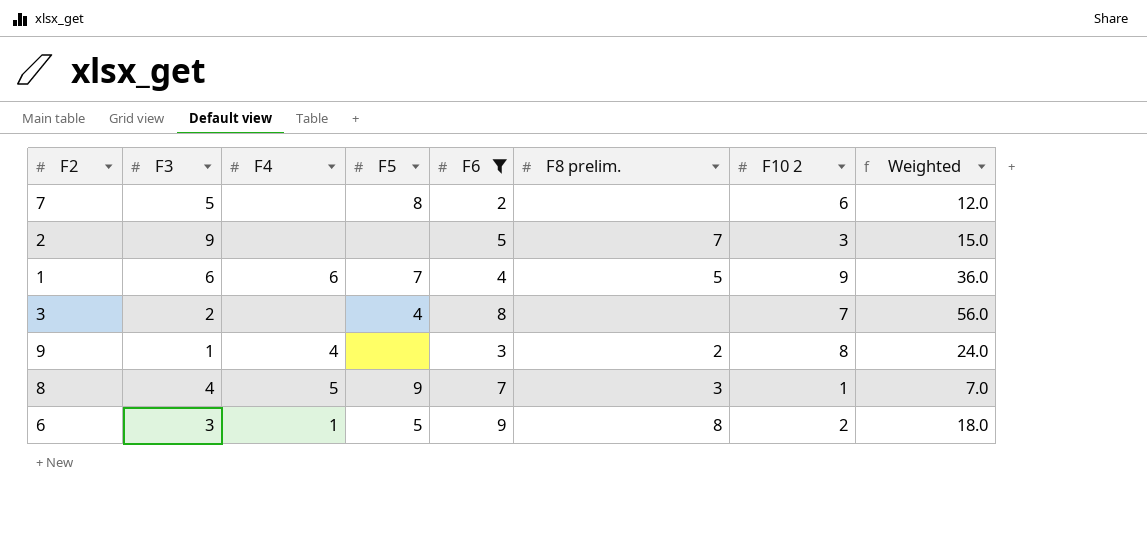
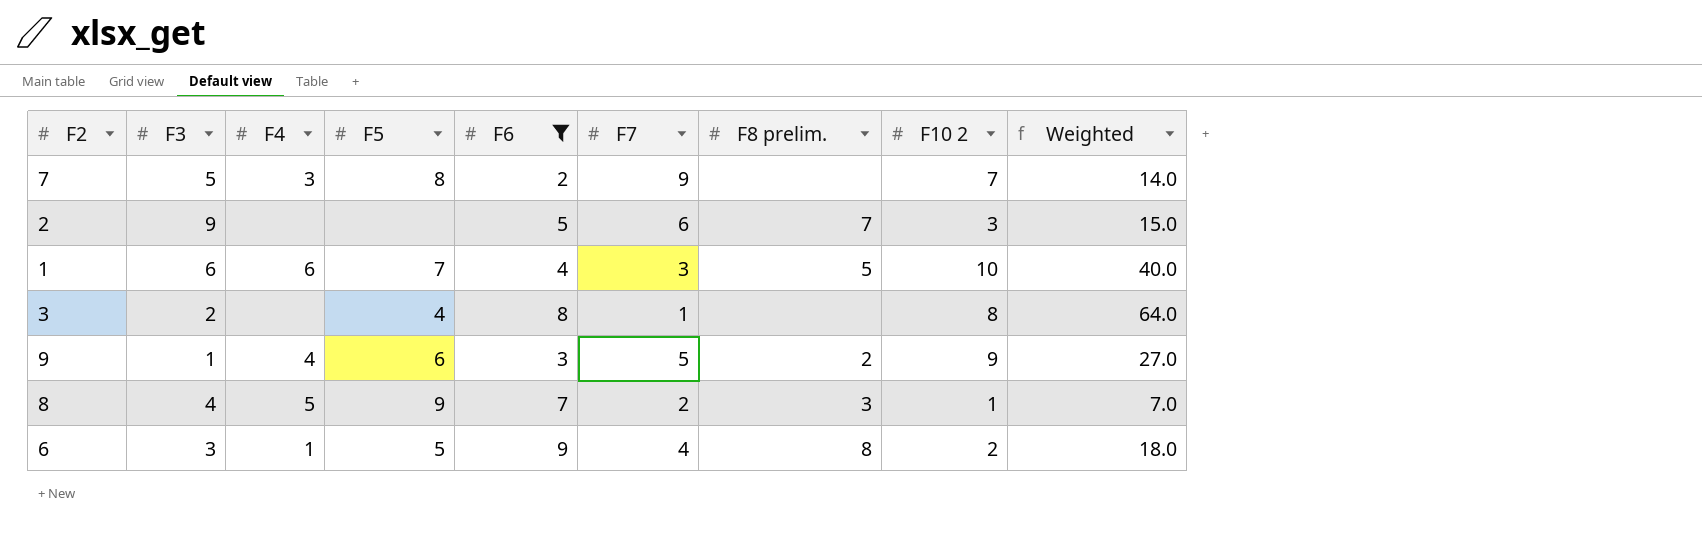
column F7 | position: none -> 6
7 | F4: none -> 3
7 | F10 2: 6 -> 7
7 | Weighted: 12.0 -> 14.0
1 | F10 2: 9 -> 10
1 | Weighted: 36.0 -> 40.0
3 | F10 2: 7 -> 8
3 | Weighted: 56.0 -> 64.0
9 | F5: none -> 6
9 | F10 2: 8 -> 9
9 | Weighted: 24.0 -> 27.0

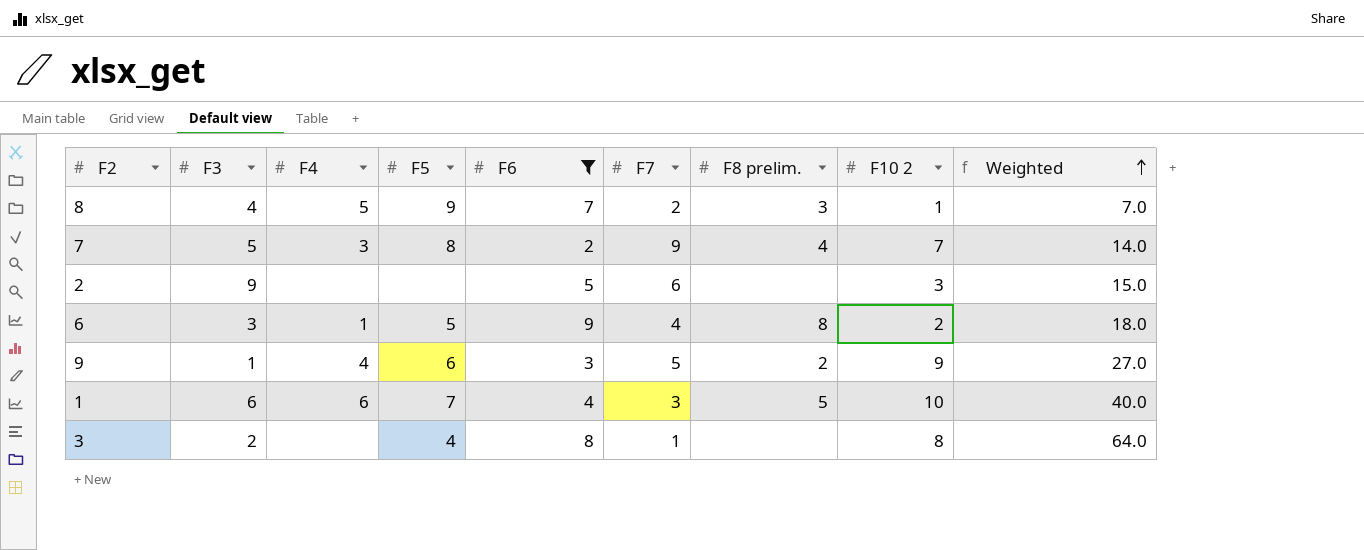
row order: none -> Weighted ascending
7 | F8 prelim.: none -> 4
2 | F8 prelim.: 7 -> none

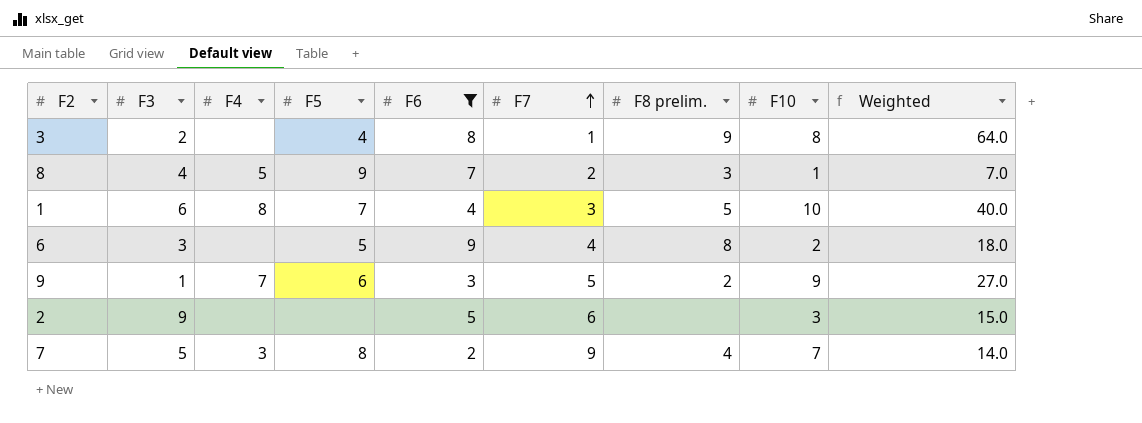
row order: Weighted ascending -> F7 ascending
column name: F10 2 -> F10
3 | F8 prelim.: none -> 9
1 | F4: 6 -> 8
6 | F4: 1 -> none
9 | F4: 4 -> 7

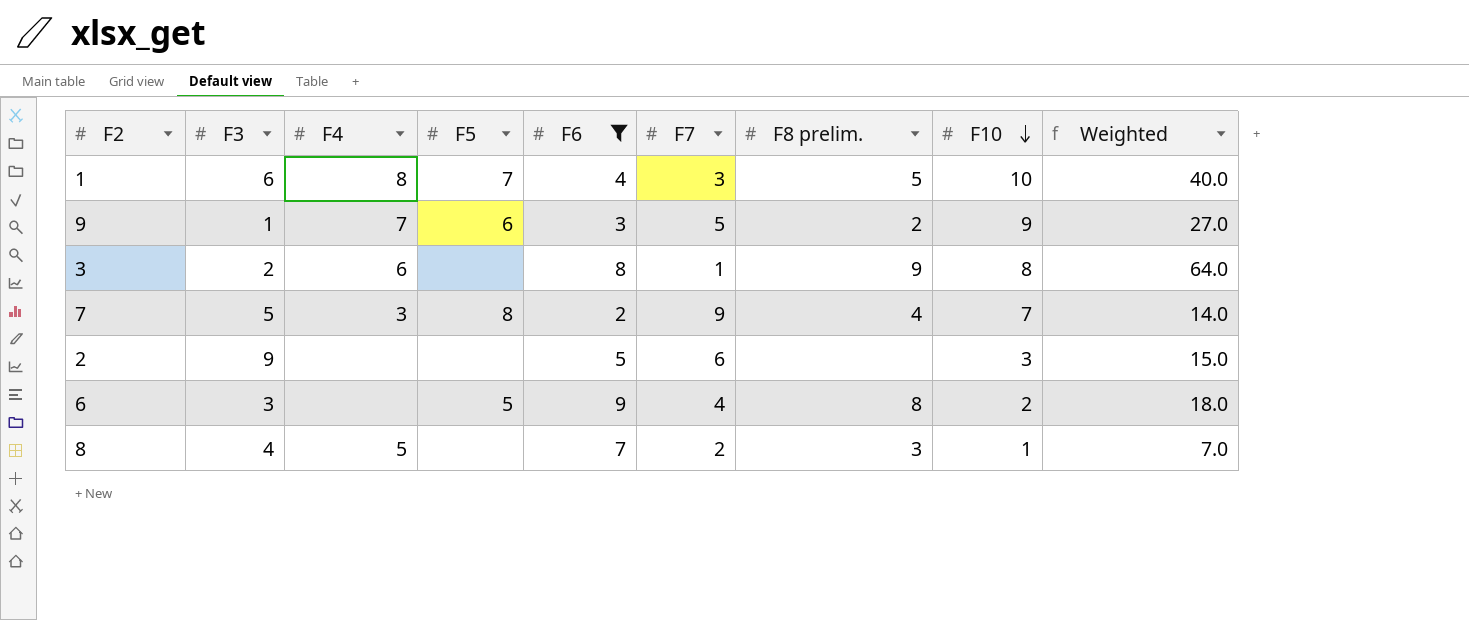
row order: F7 ascending -> F10 descending
3 | F4: none -> 6
3 | F5: 4 -> none
8 | F5: 9 -> none

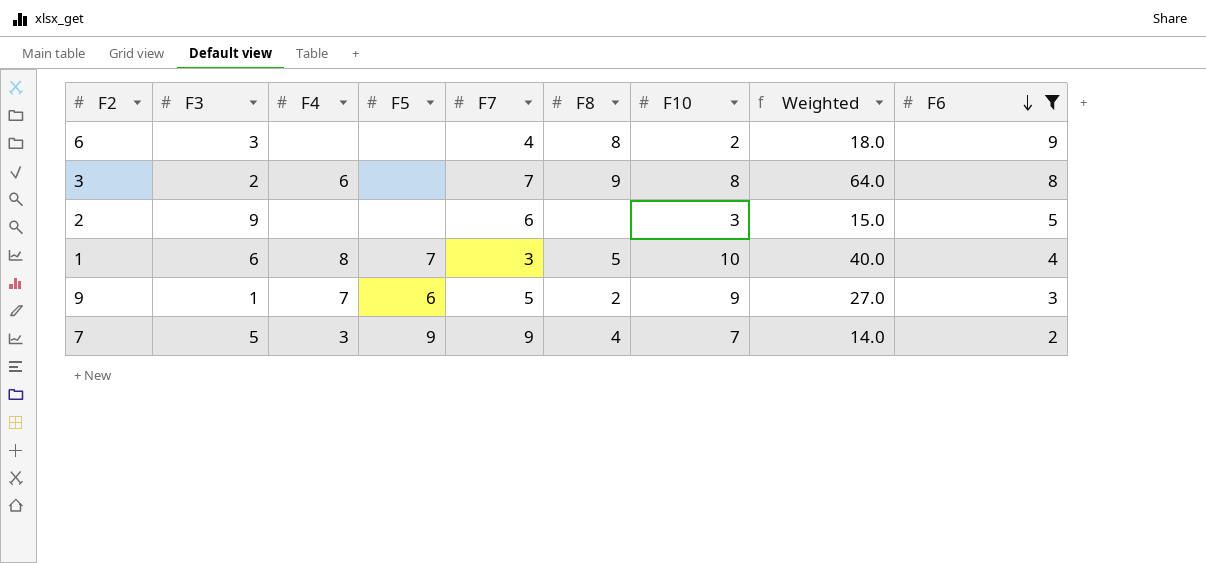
row order: F10 descending -> F6 descending
column name: F8 prelim. -> F8
column F6 | position: 5 -> 9
row 8: 4 | 5 | none | 7 | 2 | 3 | 1 | 7.0 -> none
6 | F5: 5 -> none
3 | F7: 1 -> 7
7 | F5: 8 -> 9

